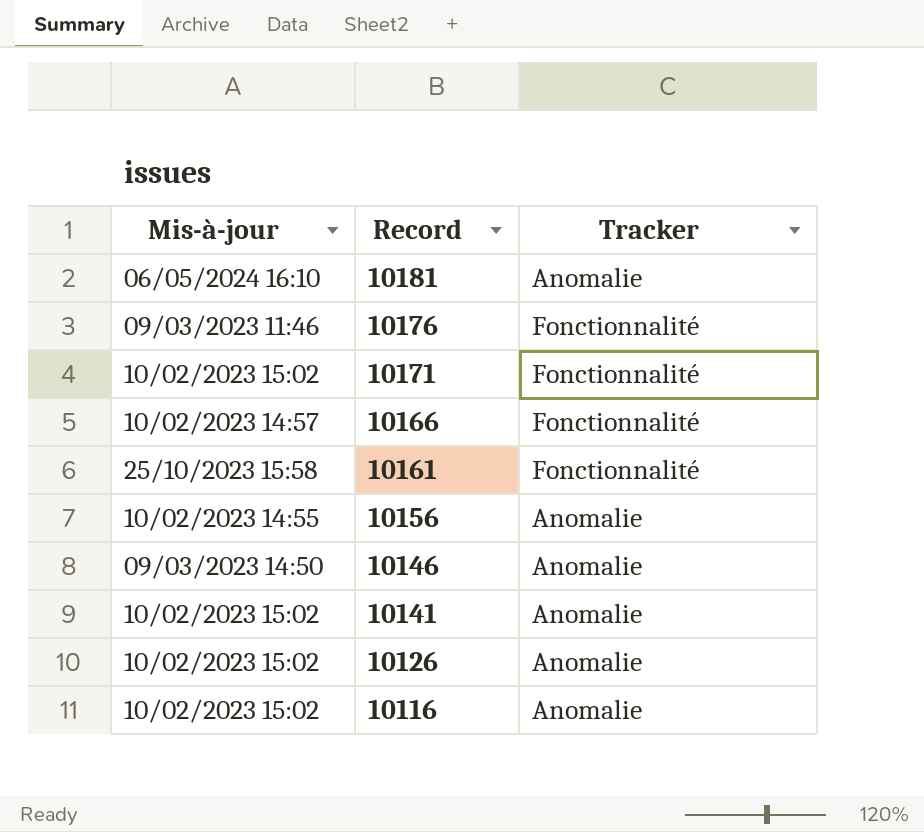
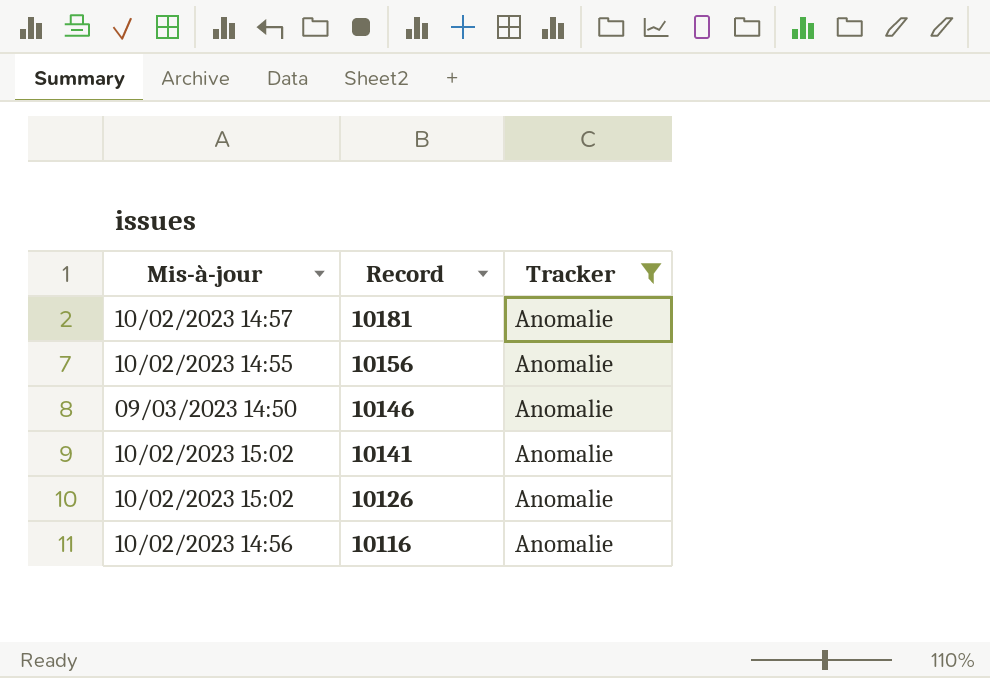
filter: none -> Tracker = Anomalie
10181 | Mis-à-jour: 06/05/2024 16:10 -> 10/02/2023 14:57
10116 | Mis-à-jour: 10/02/2023 15:02 -> 10/02/2023 14:56

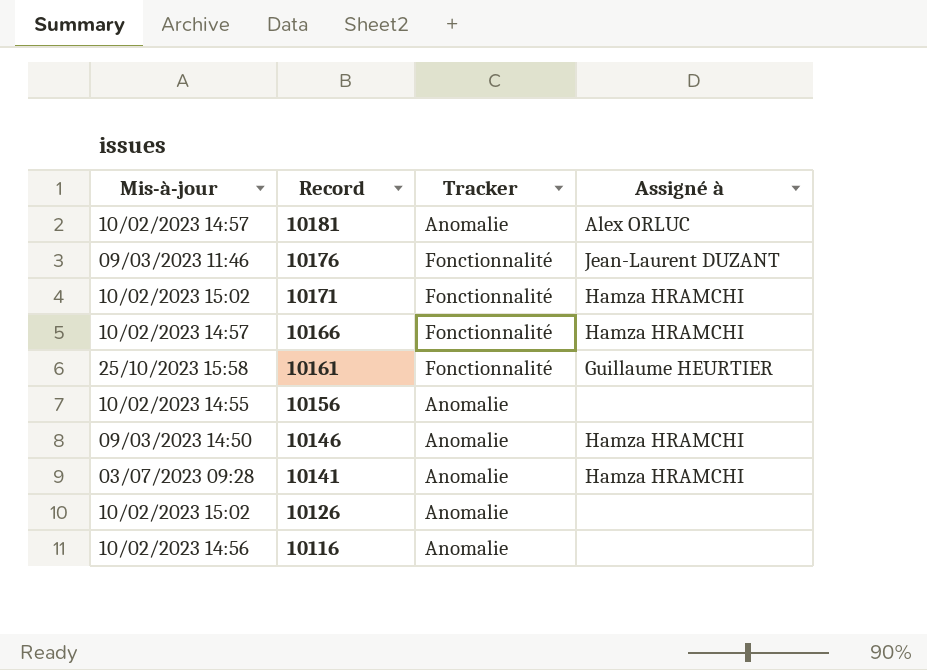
filter: Tracker = Anomalie -> none
column Assigné à | position: none -> 4
10141 | Mis-à-jour: 10/02/2023 15:02 -> 03/07/2023 09:28

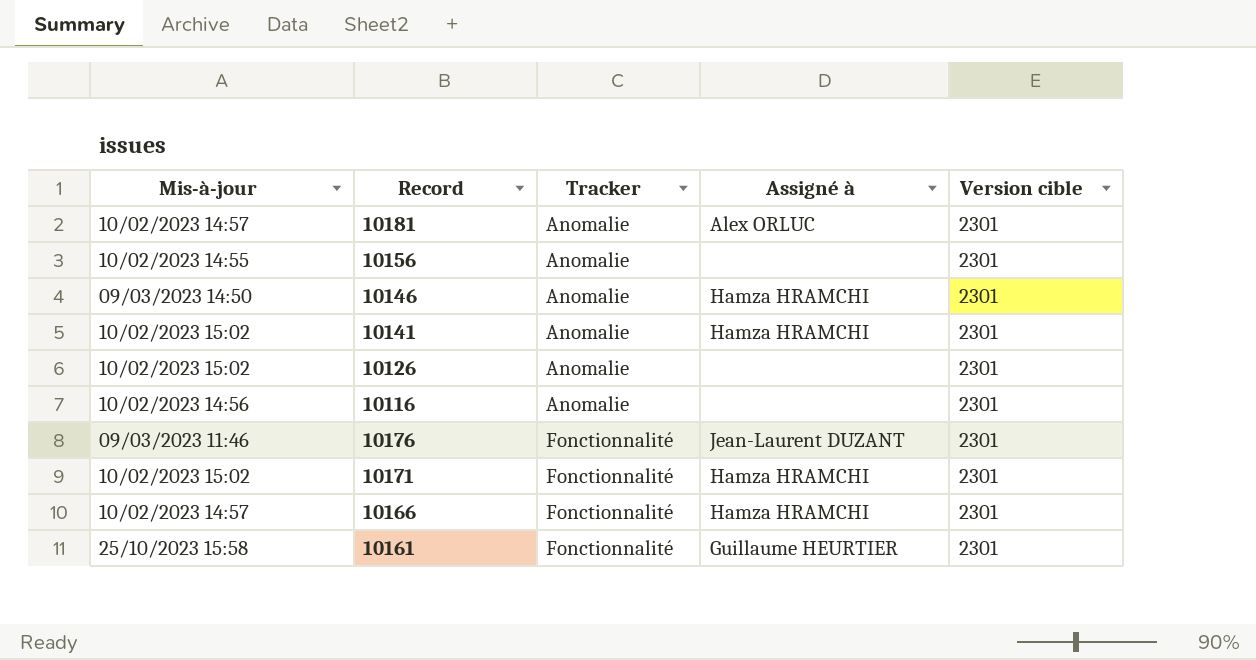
row order: Record descending -> Tracker ascending
column Version cible | position: none -> 5
10141 | Mis-à-jour: 03/07/2023 09:28 -> 10/02/2023 15:02

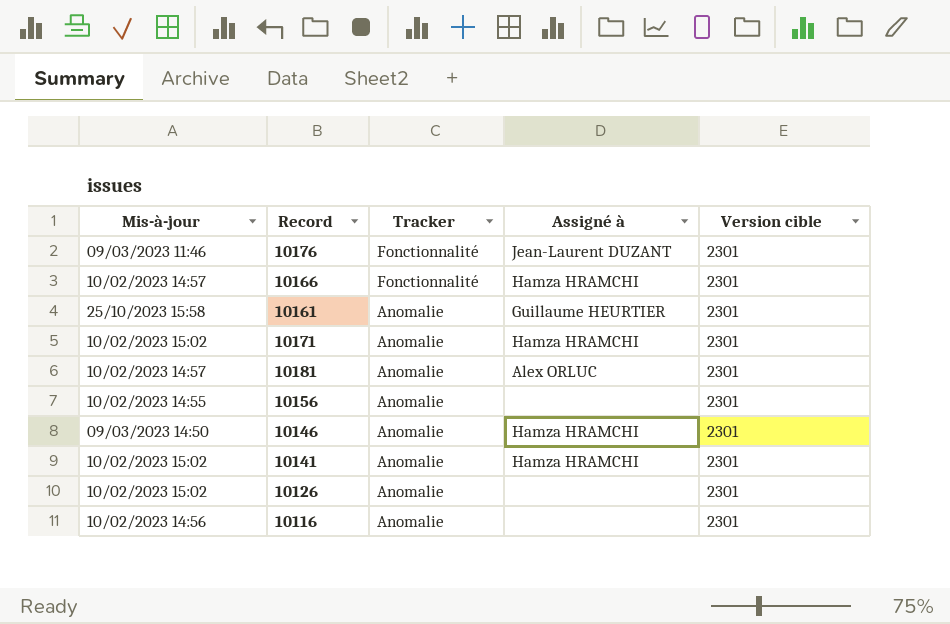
row order: Tracker ascending -> Tracker descending
10161 | Tracker: Fonctionnalité -> Anomalie
10171 | Tracker: Fonctionnalité -> Anomalie

